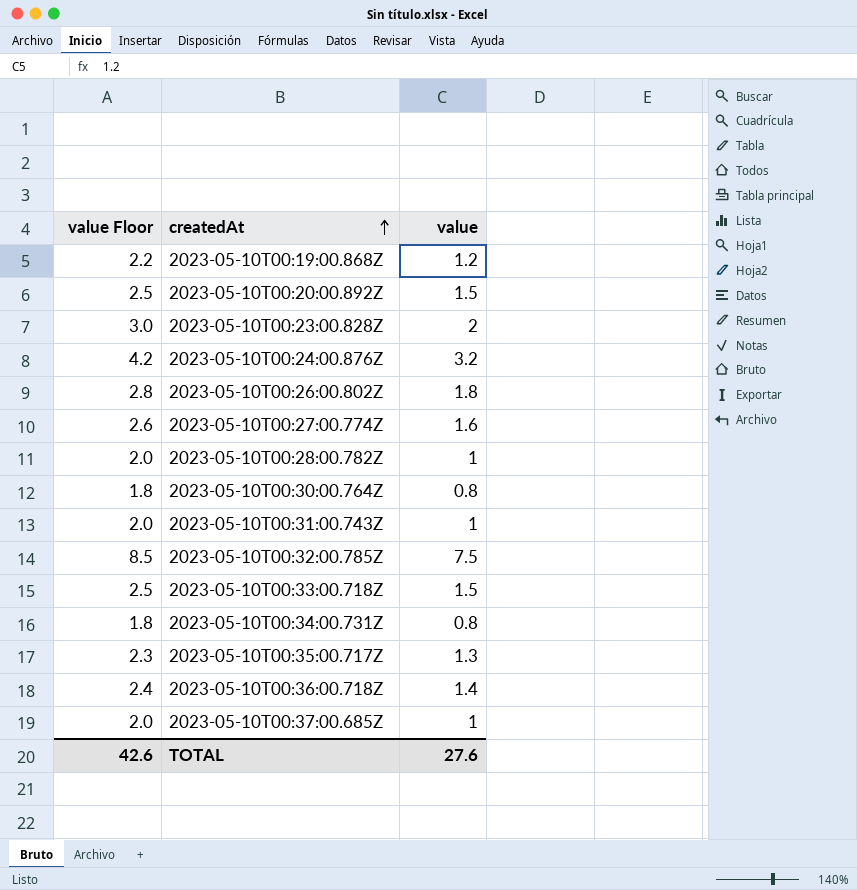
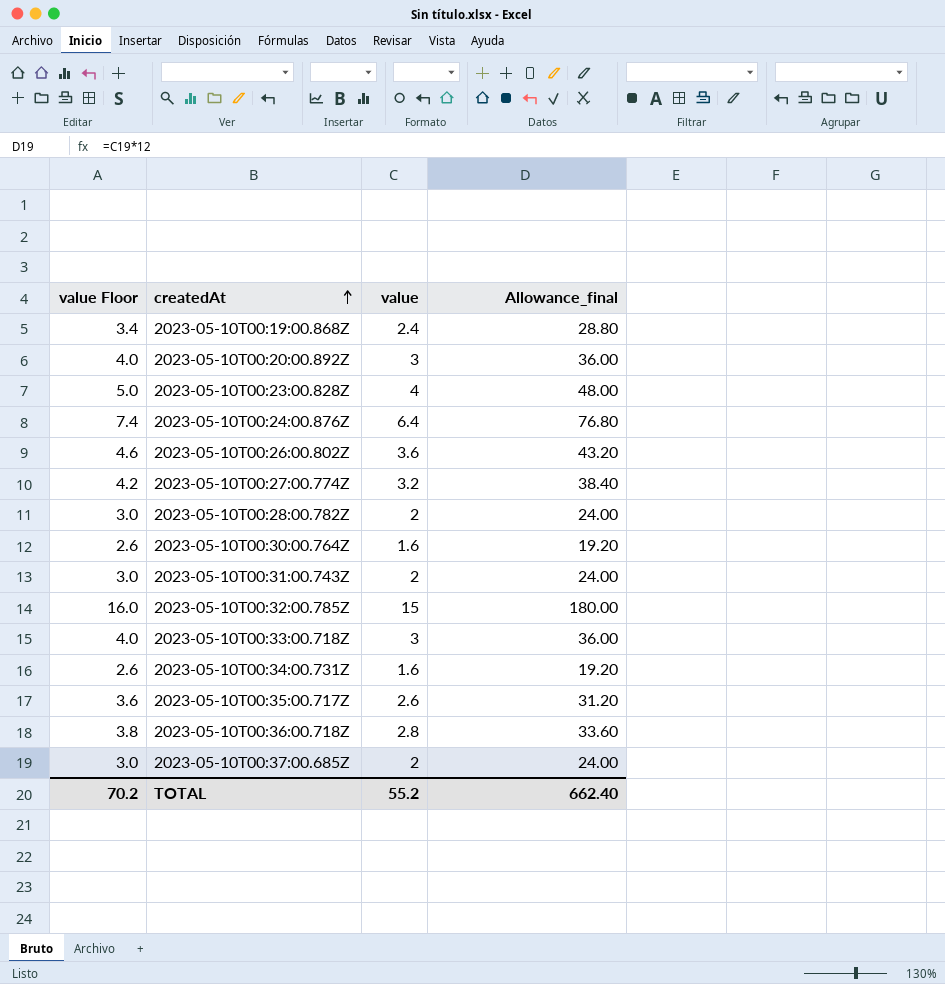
column Allowance_final | formula: none -> [value] * 12
2023-05-10T00:19:00.868Z | value Floor: 2.2 -> 3.4
2023-05-10T00:19:00.868Z | value: 1.2 -> 2.4
2023-05-10T00:20:00.892Z | value Floor: 2.5 -> 4.0
2023-05-10T00:20:00.892Z | value: 1.5 -> 3
2023-05-10T00:23:00.828Z | value Floor: 3.0 -> 5.0
2023-05-10T00:23:00.828Z | value: 2 -> 4
2023-05-10T00:24:00.876Z | value Floor: 4.2 -> 7.4
2023-05-10T00:24:00.876Z | value: 3.2 -> 6.4
2023-05-10T00:26:00.802Z | value Floor: 2.8 -> 4.6
2023-05-10T00:26:00.802Z | value: 1.8 -> 3.6
2023-05-10T00:27:00.774Z | value Floor: 2.6 -> 4.2
2023-05-10T00:27:00.774Z | value: 1.6 -> 3.2
2023-05-10T00:28:00.782Z | value Floor: 2.0 -> 3.0
2023-05-10T00:28:00.782Z | value: 1 -> 2
2023-05-10T00:30:00.764Z | value Floor: 1.8 -> 2.6
2023-05-10T00:30:00.764Z | value: 0.8 -> 1.6
2023-05-10T00:31:00.743Z | value Floor: 2.0 -> 3.0
2023-05-10T00:31:00.743Z | value: 1 -> 2
2023-05-10T00:32:00.785Z | value Floor: 8.5 -> 16.0
2023-05-10T00:32:00.785Z | value: 7.5 -> 15
2023-05-10T00:33:00.718Z | value Floor: 2.5 -> 4.0
2023-05-10T00:33:00.718Z | value: 1.5 -> 3
2023-05-10T00:34:00.731Z | value Floor: 1.8 -> 2.6
2023-05-10T00:34:00.731Z | value: 0.8 -> 1.6
2023-05-10T00:35:00.717Z | value Floor: 2.3 -> 3.6
2023-05-10T00:35:00.717Z | value: 1.3 -> 2.6
2023-05-10T00:36:00.718Z | value Floor: 2.4 -> 3.8
2023-05-10T00:36:00.718Z | value: 1.4 -> 2.8
2023-05-10T00:37:00.685Z | value Floor: 2.0 -> 3.0
2023-05-10T00:37:00.685Z | value: 1 -> 2
TOTAL | value Floor: 42.6 -> 70.2
TOTAL | value: 27.6 -> 55.2

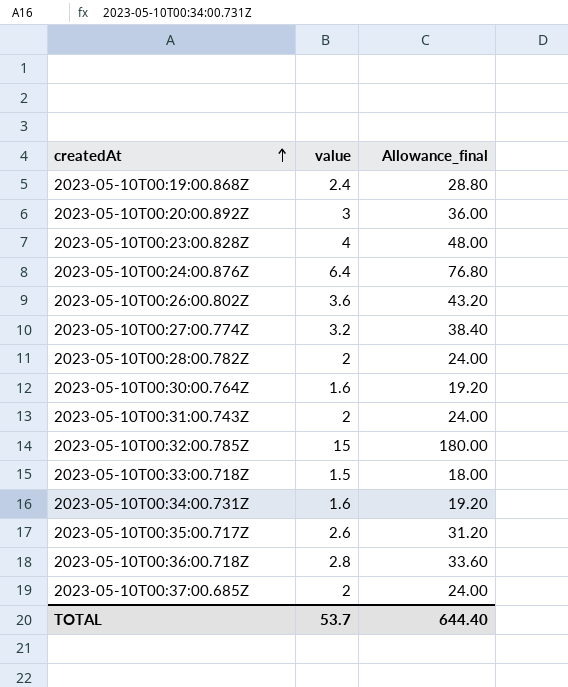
column value Floor | formula: [value] + 1 -> none
2023-05-10T00:33:00.718Z | value: 3 -> 1.5
2023-05-10T00:33:00.718Z | Allowance_final: 36.00 -> 18.00
TOTAL | value: 55.2 -> 53.7
TOTAL | Allowance_final: 662.40 -> 644.40

